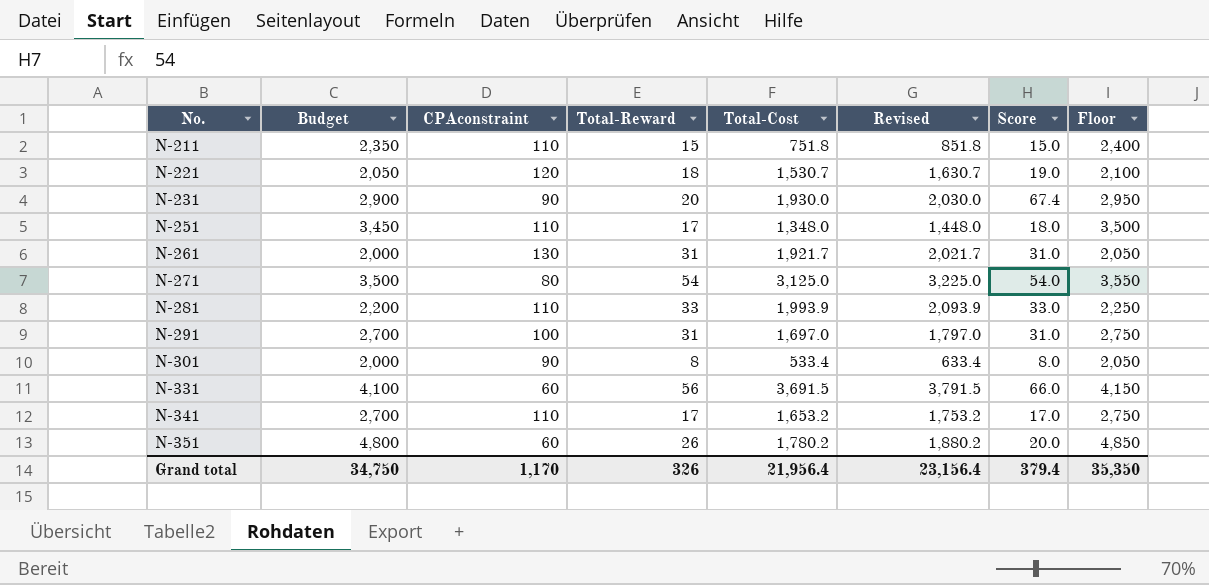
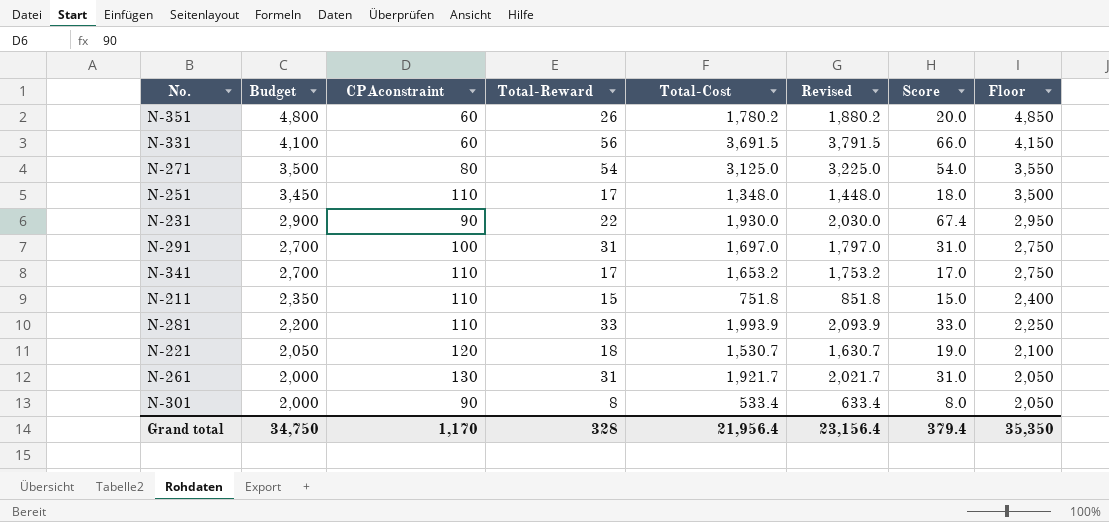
row order: No. ascending -> Budget descending
N-231 | Total-Reward: 20 -> 22
Grand total | Total-Reward: 326 -> 328

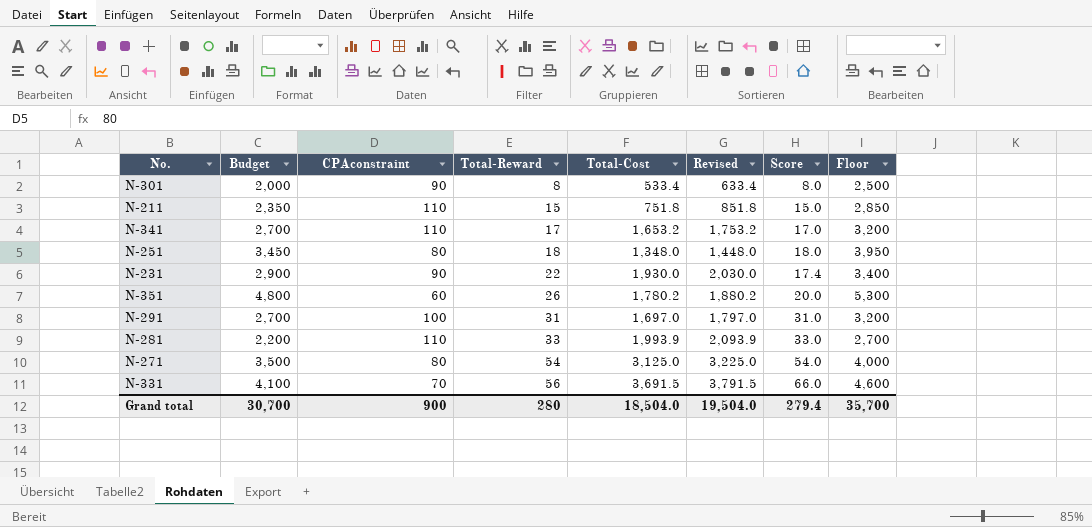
row order: Budget descending -> Total-Reward ascending
column Floor | formula: [Budget] + 50 -> [Budget] + 500
row N-221: 2,050 | 120 | 18 | 1,530.7 | 1,630.7 | 19.0 | 2,100 -> none
row N-261: 2,000 | 130 | 31 | 1,921.7 | 2,021.7 | 31.0 | 2,050 -> none
N-251 | CPAconstraint: 110 -> 80
N-251 | Total-Reward: 17 -> 18
N-231 | Score: 67.4 -> 17.4
N-331 | CPAconstraint: 60 -> 70
Grand total | Budget: 34,750 -> 30,700
Grand total | CPAconstraint: 1,170 -> 900
Grand total | Total-Reward: 328 -> 280
Grand total | Total-Cost: 21,956.4 -> 18,504.0
Grand total | Revised: 23,156.4 -> 19,504.0
Grand total | Score: 379.4 -> 279.4
Grand total | Floor: 35,350 -> 35,700

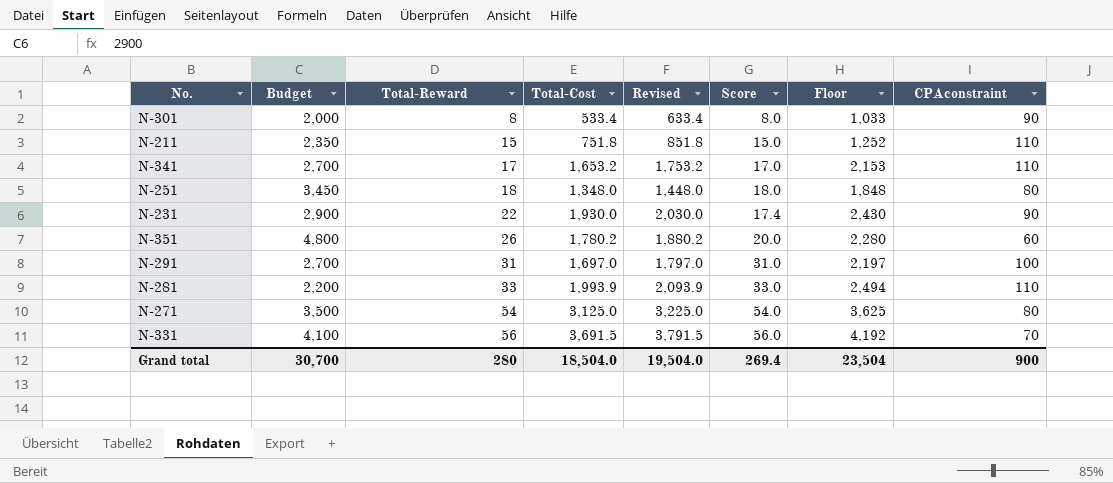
column Floor | formula: [Budget] + 500 -> [Total-Cost] + 500
column CPAconstraint | position: 3 -> 8
N-331 | Score: 66.0 -> 56.0
Grand total | Score: 279.4 -> 269.4
Grand total | Floor: 35,700 -> 23,504

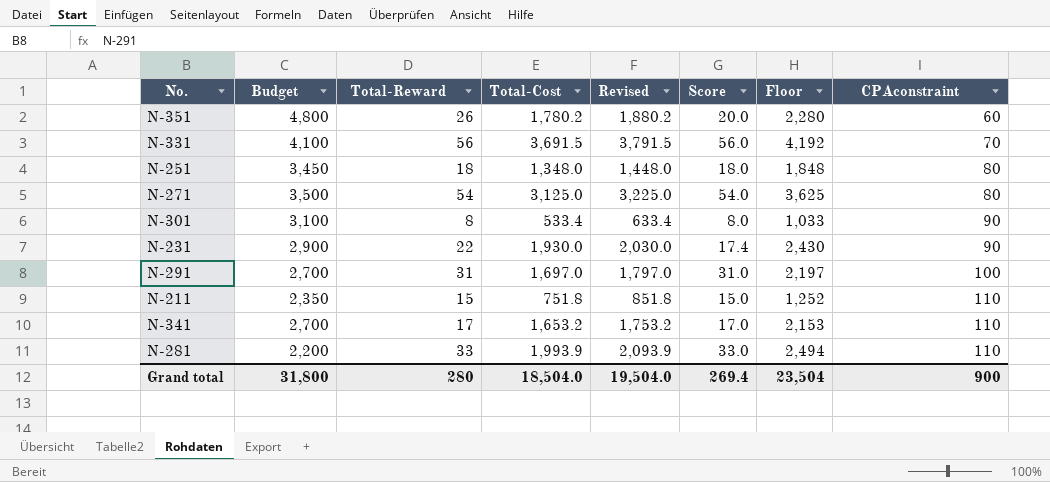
row order: Total-Reward ascending -> CPAconstraint ascending
N-301 | Budget: 2,000 -> 3,100
Grand total | Budget: 30,700 -> 31,800

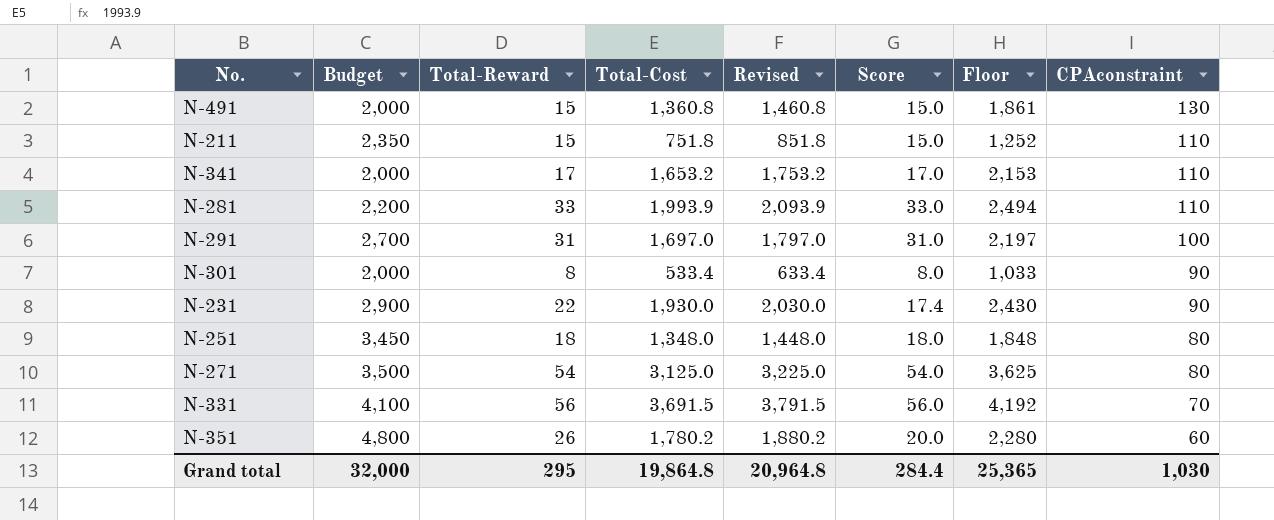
row order: CPAconstraint ascending -> CPAconstraint descending
row N-491: none -> 2,000 | 15 | 1,360.8 | 1,460.8 | 15.0 | 1,861 | 130
N-341 | Budget: 2,700 -> 2,000
N-301 | Budget: 3,100 -> 2,000
Grand total | Budget: 31,800 -> 32,000
Grand total | Total-Reward: 280 -> 295
Grand total | Total-Cost: 18,504.0 -> 19,864.8
Grand total | Revised: 19,504.0 -> 20,964.8
Grand total | Score: 269.4 -> 284.4
Grand total | Floor: 23,504 -> 25,365
Grand total | CPAconstraint: 900 -> 1,030

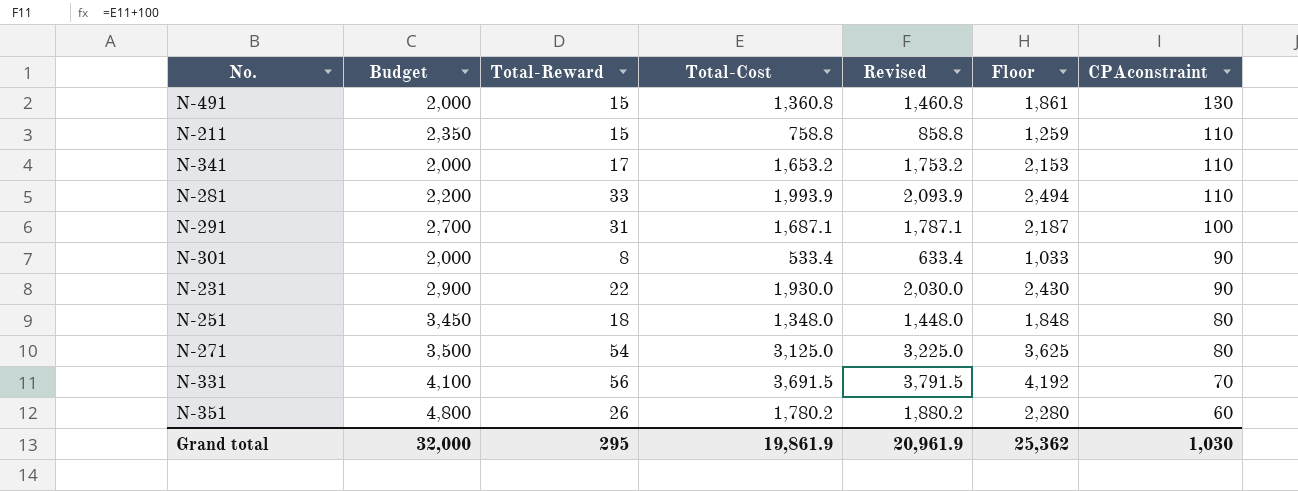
column Score | position: 6 -> none
N-211 | Total-Cost: 751.8 -> 758.8
N-211 | Revised: 851.8 -> 858.8
N-211 | Floor: 1,252 -> 1,259
N-291 | Total-Cost: 1,697.0 -> 1,687.1
N-291 | Revised: 1,797.0 -> 1,787.1
N-291 | Floor: 2,197 -> 2,187
Grand total | Total-Cost: 19,864.8 -> 19,861.9
Grand total | Revised: 20,964.8 -> 20,961.9
Grand total | Floor: 25,365 -> 25,362

